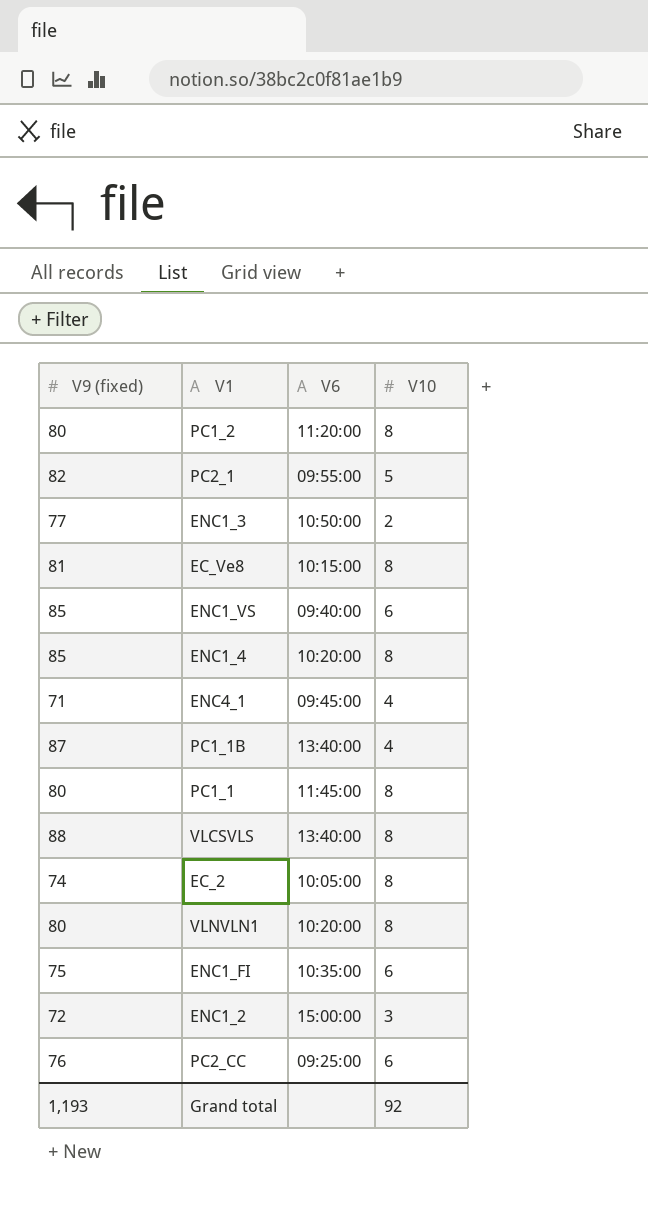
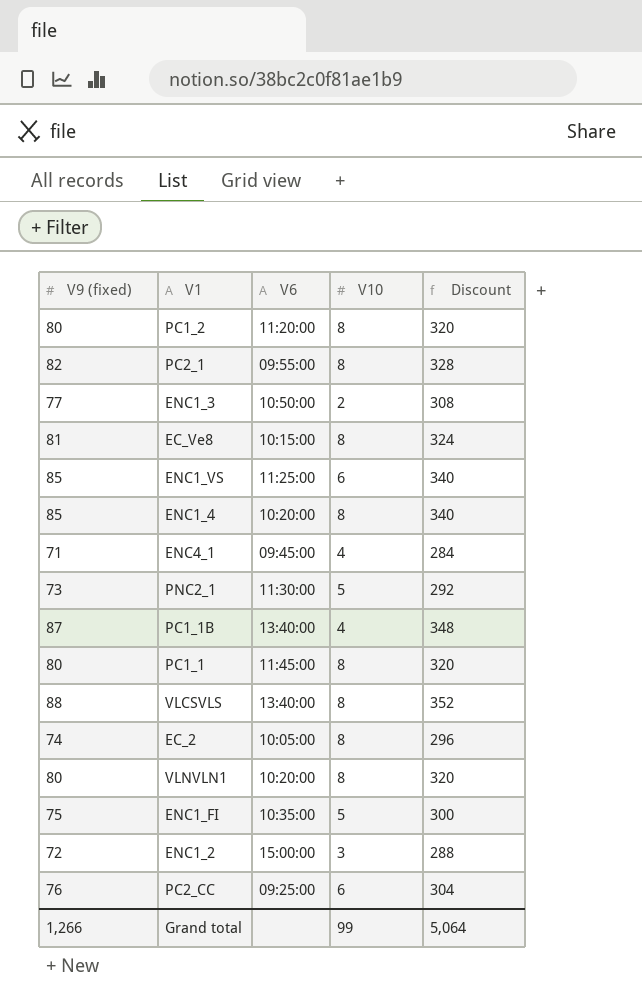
column Discount | formula: none -> [V9 (fixed)] * 4
PC2_1 | V10: 5 -> 8
ENC1_VS | V6: 09:40:00 -> 11:25:00
row PNC2_1: none -> 73 | 11:30:00 | 5 | 292
ENC1_FI | V10: 6 -> 5
Grand total | V9 (fixed): 1,193 -> 1,266
Grand total | V10: 92 -> 99

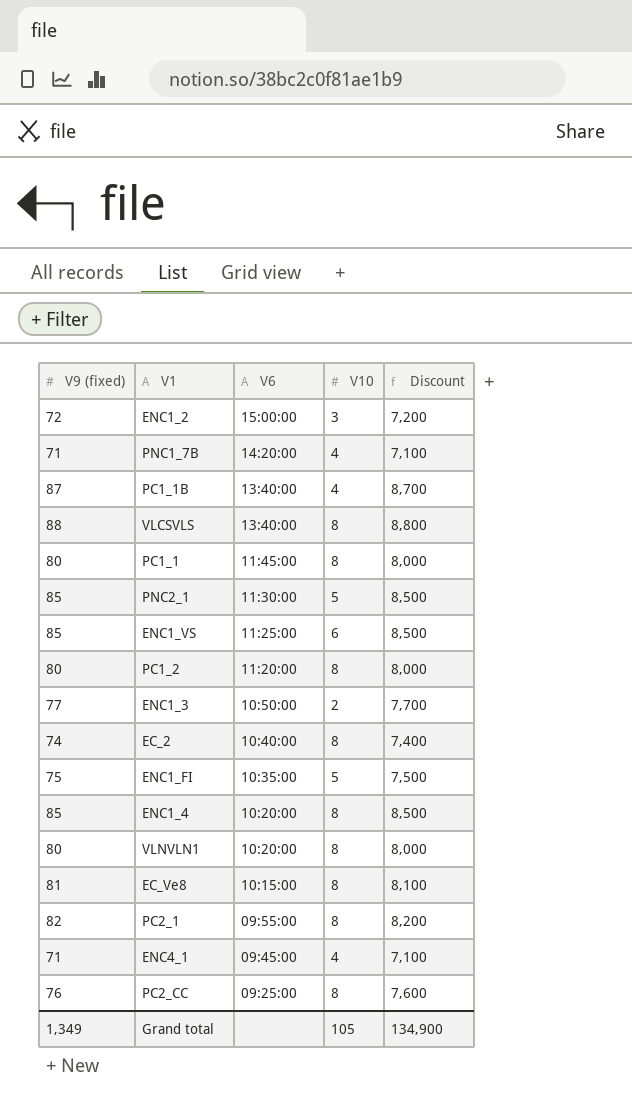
row order: none -> V6 descending
column Discount | formula: [V9 (fixed)] * 4 -> [V9 (fixed)] * 100
row PNC1_7B: none -> 71 | 14:20:00 | 4 | 7,100
PNC2_1 | V9 (fixed): 73 -> 85
EC_2 | V6: 10:05:00 -> 10:40:00
PC2_CC | V10: 6 -> 8
Grand total | V9 (fixed): 1,266 -> 1,349
Grand total | V10: 99 -> 105
Grand total | Discount: 5,064 -> 134,900

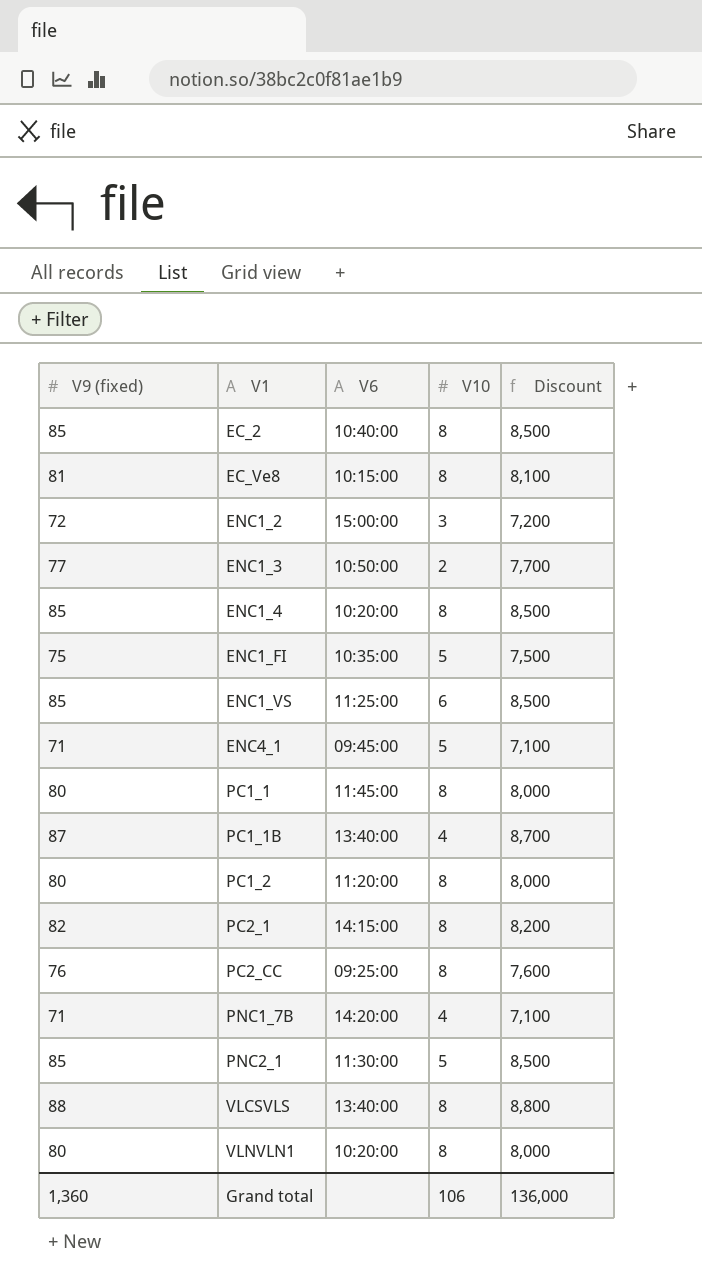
row order: V6 descending -> V1 ascending
EC_2 | V9 (fixed): 74 -> 85
EC_2 | Discount: 7,400 -> 8,500
ENC4_1 | V10: 4 -> 5
PC2_1 | V6: 09:55:00 -> 14:15:00
Grand total | V9 (fixed): 1,349 -> 1,360
Grand total | V10: 105 -> 106
Grand total | Discount: 134,900 -> 136,000

